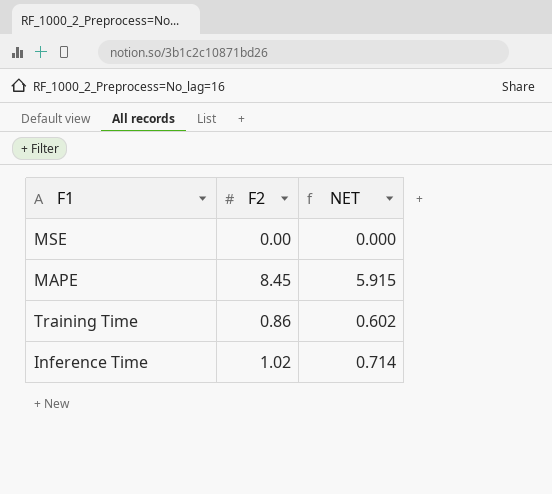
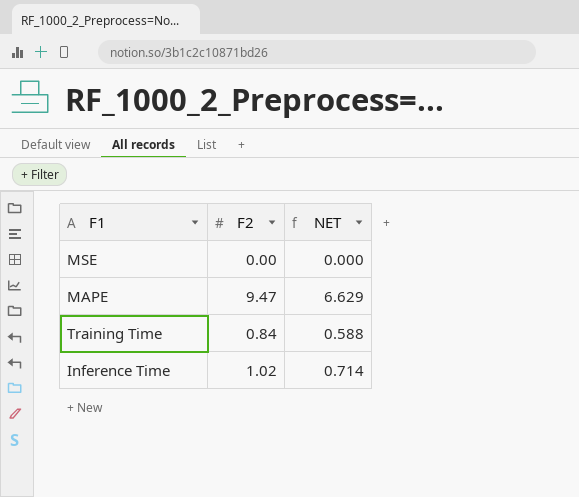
MAPE | F2: 8.45 -> 9.47
MAPE | NET: 5.915 -> 6.629
Training Time | F2: 0.86 -> 0.84
Training Time | NET: 0.602 -> 0.588

